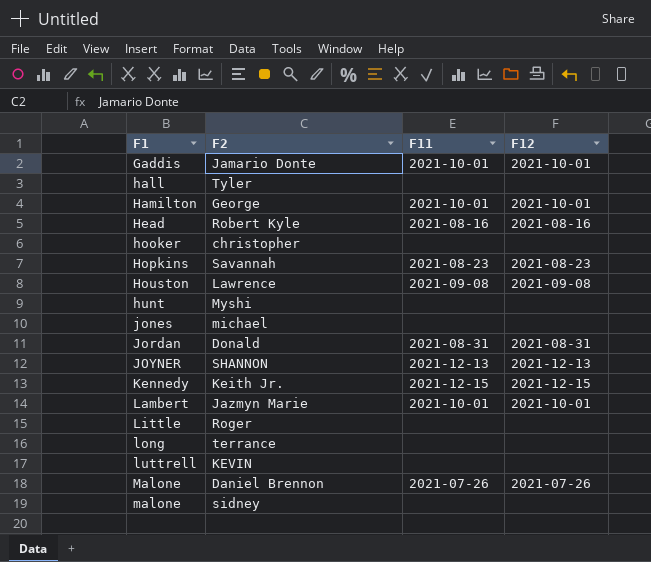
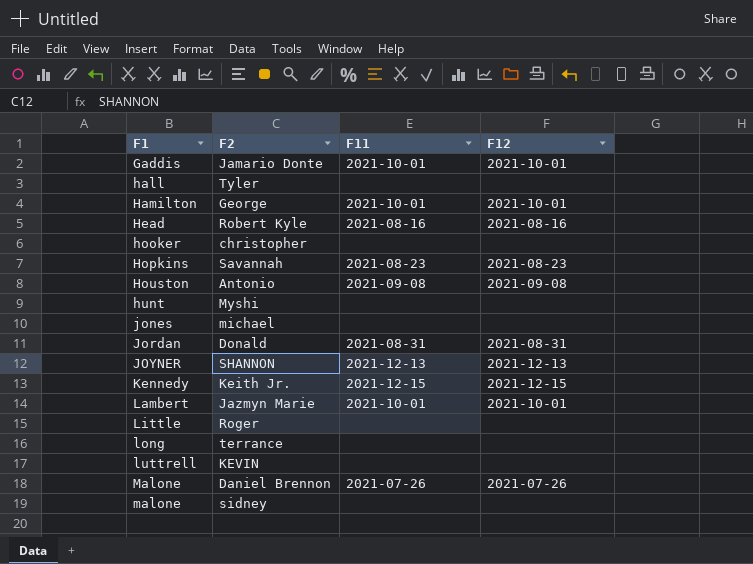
Houston | F2: Lawrence -> Antonio

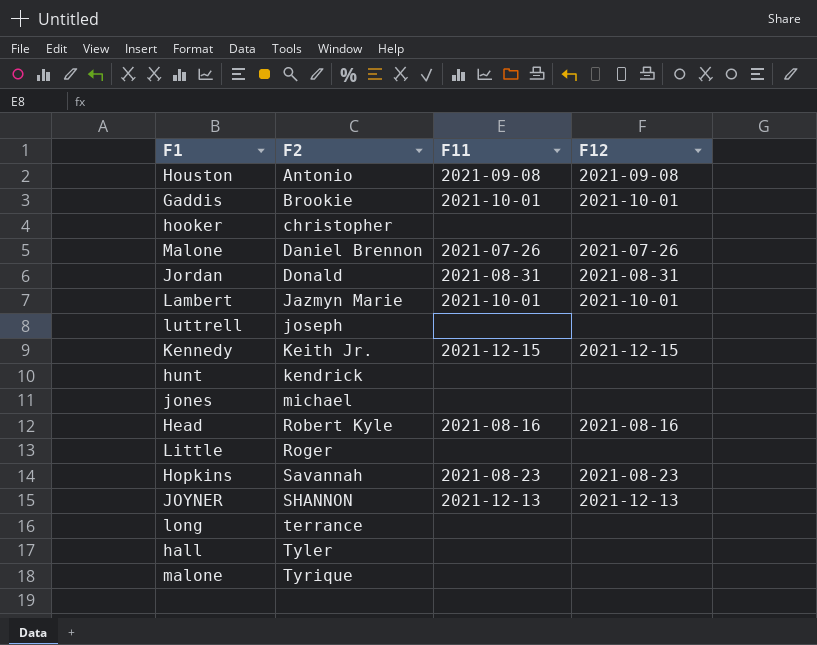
row order: F1 ascending -> F2 ascending
row Hamilton: George | 2021-10-01 | 2021-10-01 -> none
Gaddis | F2: Jamario Donte -> Brookie
luttrell | F2: KEVIN -> joseph
hunt | F2: Myshi -> kendrick
malone | F2: sidney -> Tyrique

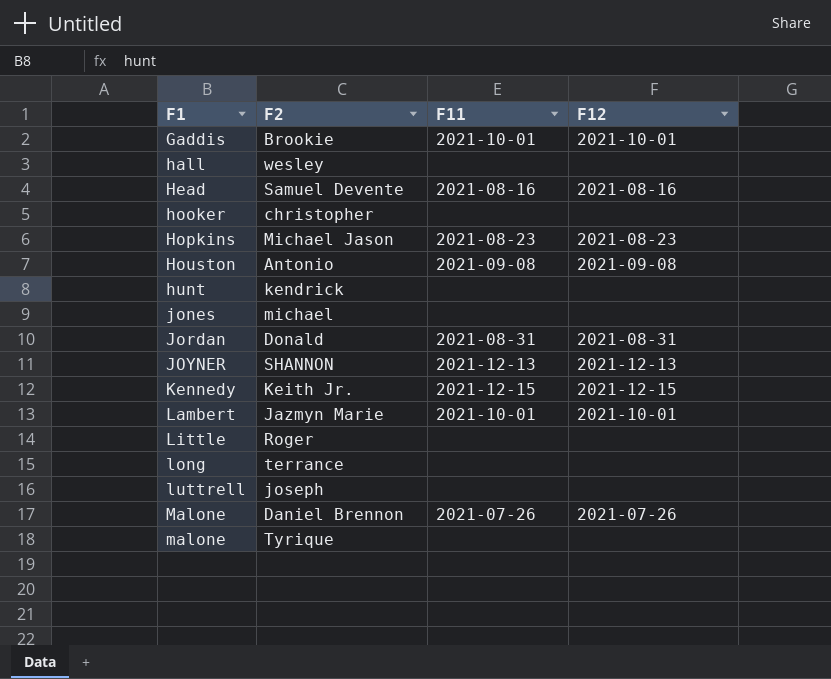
row order: F2 ascending -> F1 ascending
hall | F2: Tyler -> wesley
Head | F2: Robert Kyle -> Samuel Devente
Hopkins | F2: Savannah -> Michael Jason

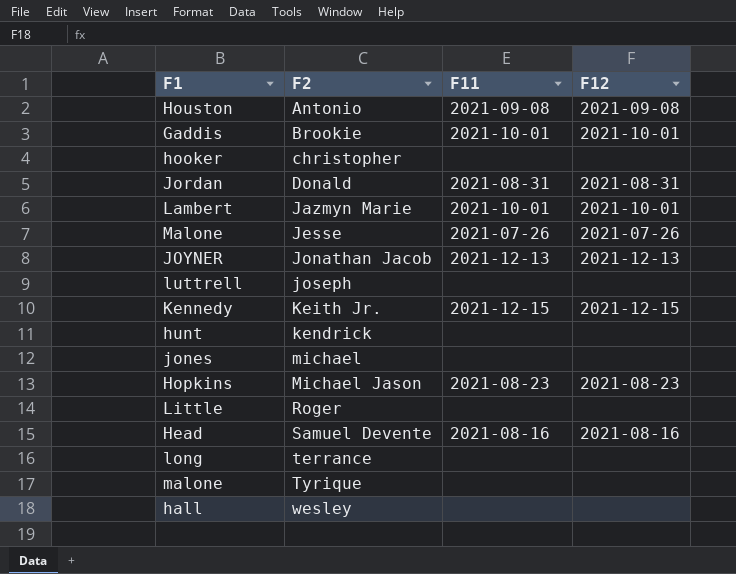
row order: F1 ascending -> F2 ascending
Malone | F2: Daniel Brennon -> Jesse
JOYNER | F2: SHANNON -> Jonathan Jacob

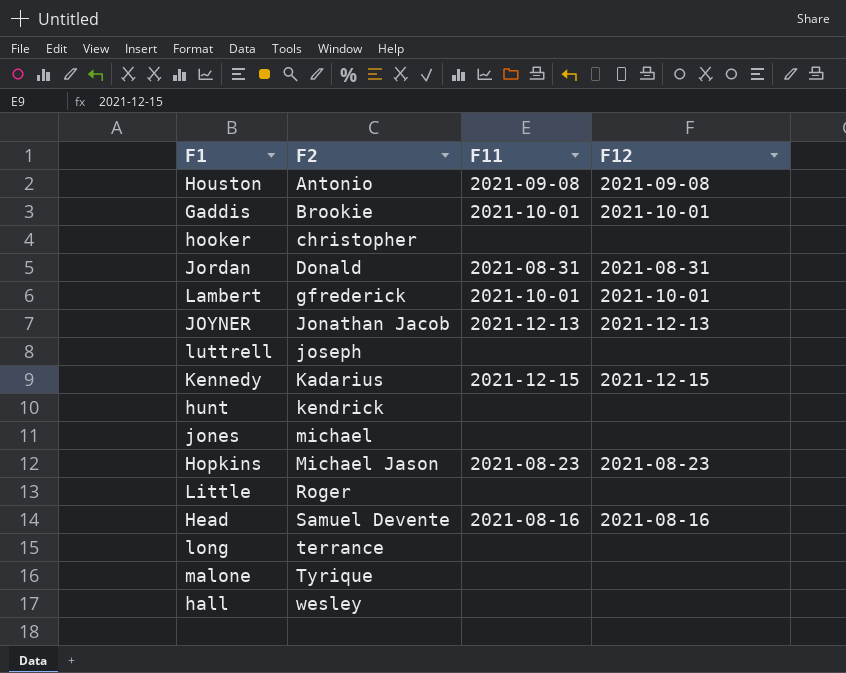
row Malone: Jesse | 2021-07-26 | 2021-07-26 -> none
Lambert | F2: Jazmyn Marie -> gfrederick
Kennedy | F2: Keith Jr. -> Kadarius

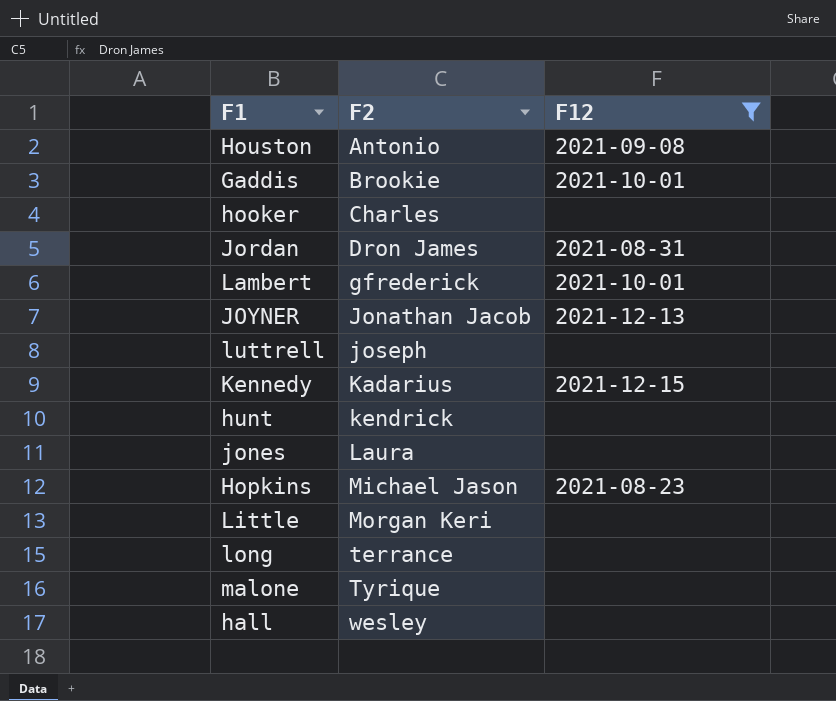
filter: none -> F12 != 2021-08-16
column F11 | position: 3 -> none
hooker | F2: christopher -> Charles
Jordan | F2: Donald -> Dron James
jones | F2: michael -> Laura
Little | F2: Roger -> Morgan Keri

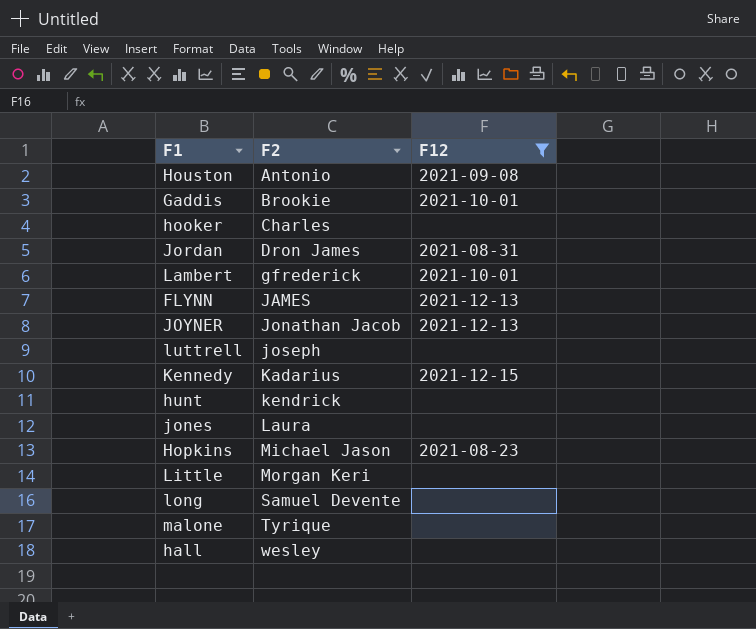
row FLYNN: none -> JAMES | 2021-12-13
long | F2: terrance -> Samuel Devente

